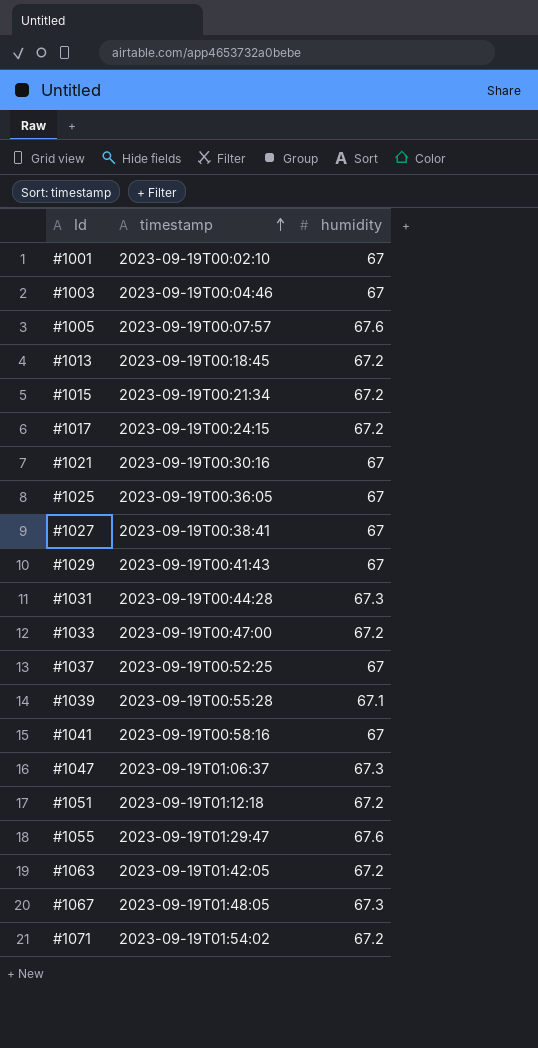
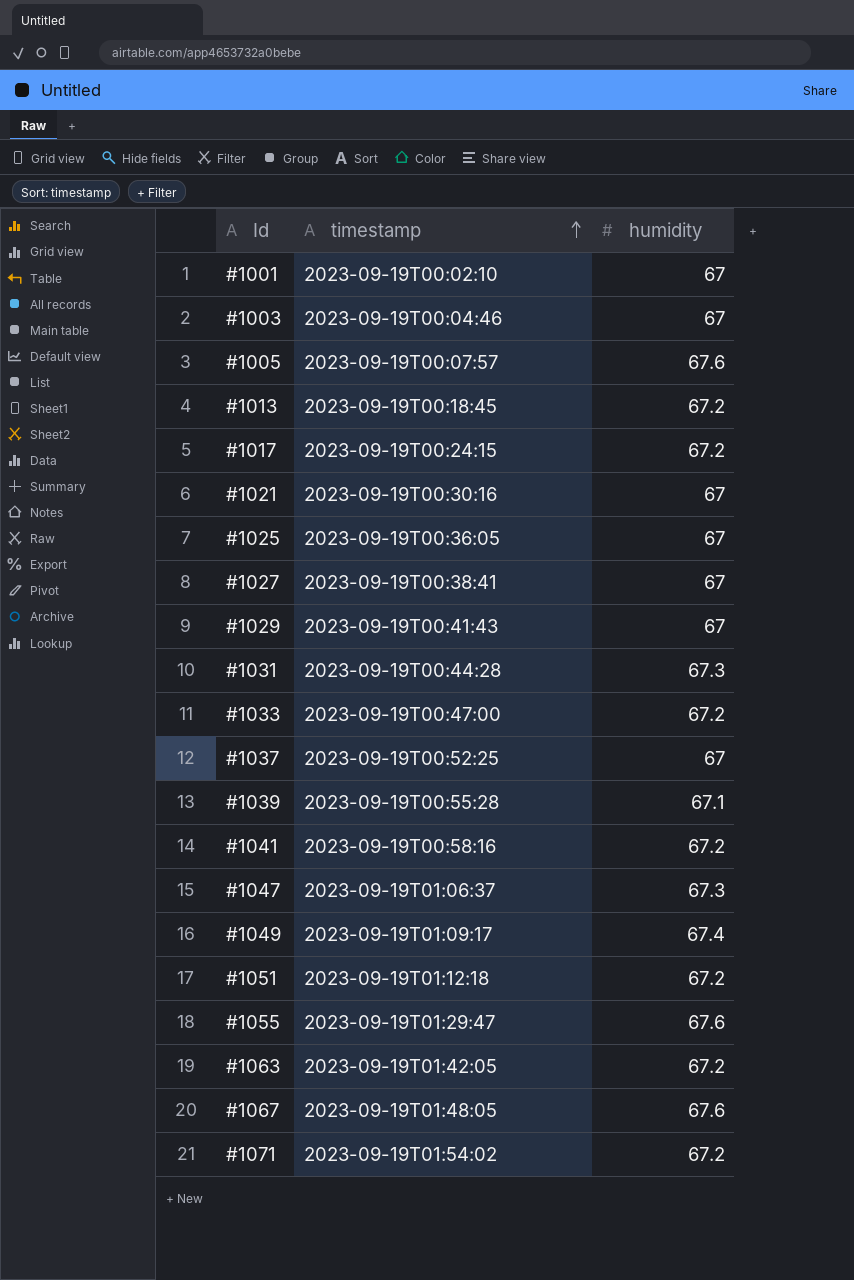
row #1015: 2023-09-19T00:21:34 | 67.2 -> none
#1041 | humidity: 67 -> 67.2
row #1049: none -> 2023-09-19T01:09:17 | 67.4
#1067 | humidity: 67.3 -> 67.6

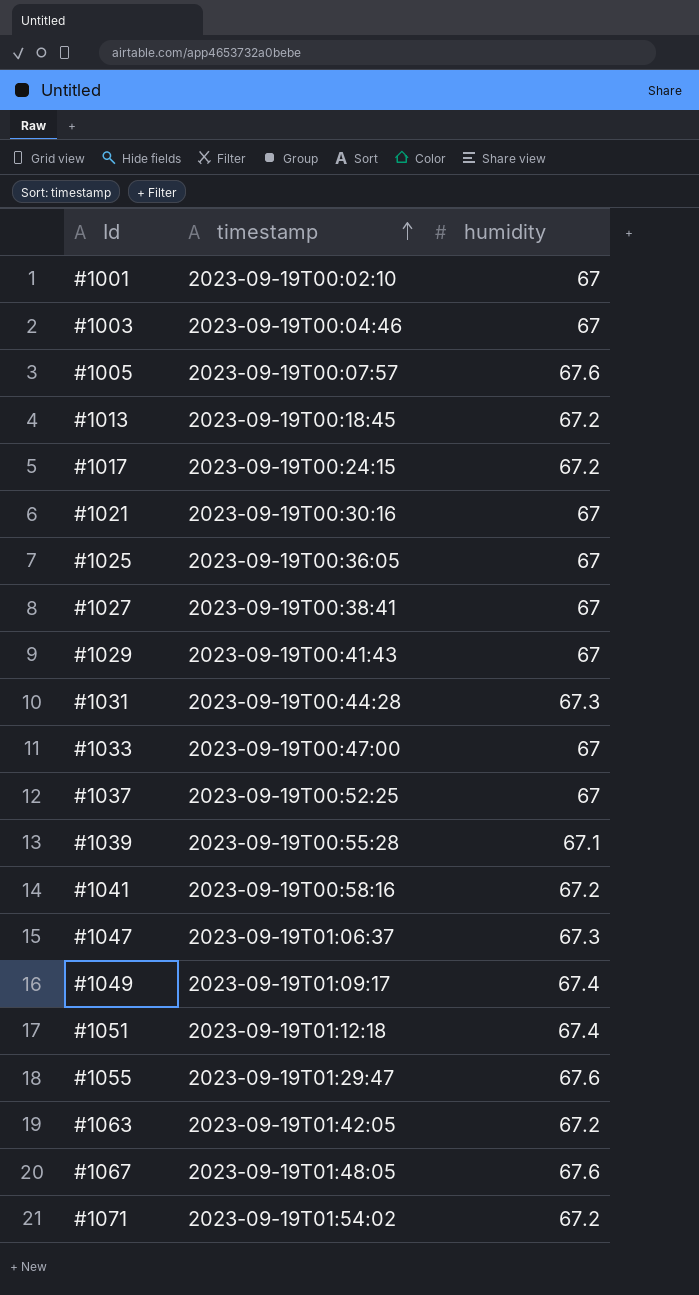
#1033 | humidity: 67.2 -> 67
#1051 | humidity: 67.2 -> 67.4

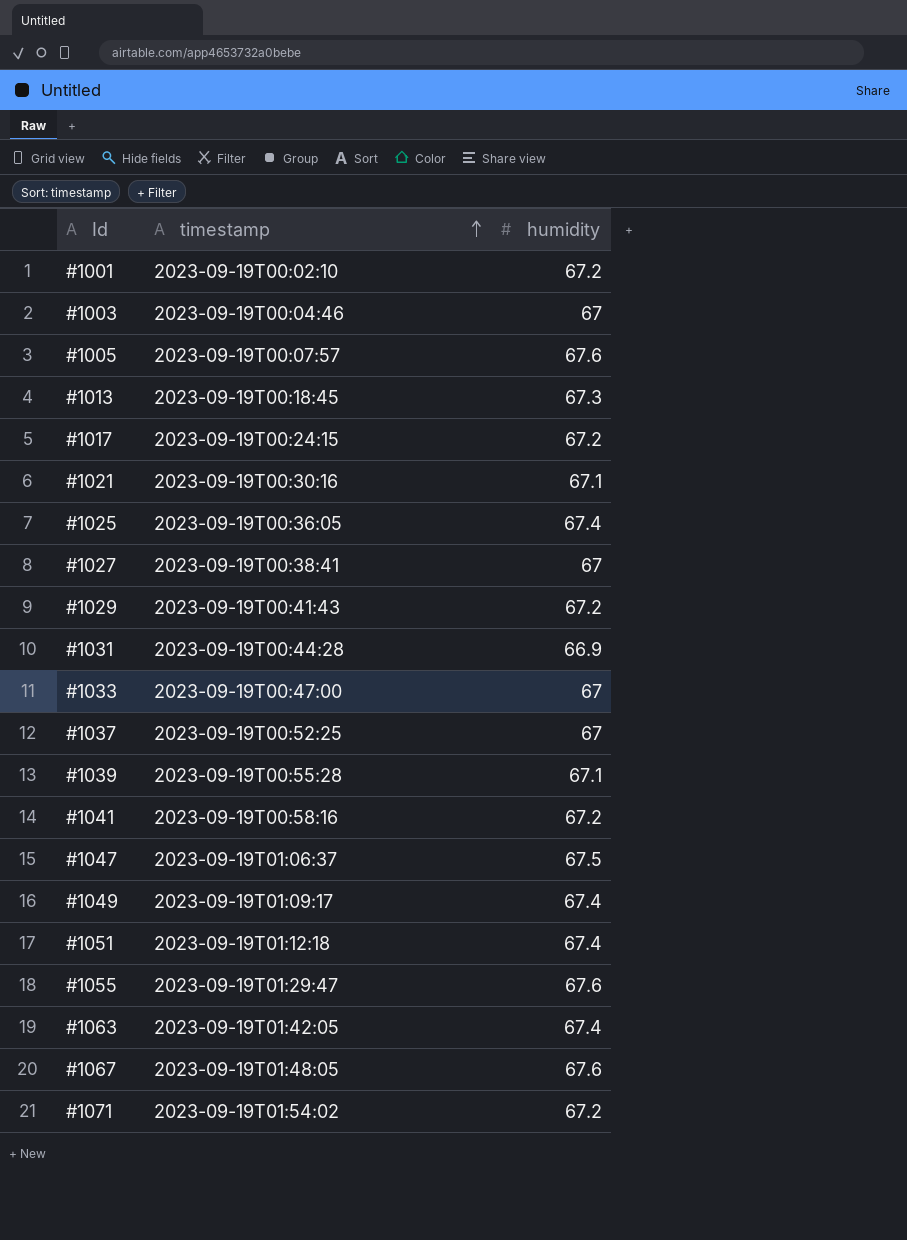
#1001 | humidity: 67 -> 67.2
#1013 | humidity: 67.2 -> 67.3
#1021 | humidity: 67 -> 67.1
#1025 | humidity: 67 -> 67.4
#1029 | humidity: 67 -> 67.2
#1031 | humidity: 67.3 -> 66.9
#1047 | humidity: 67.3 -> 67.5
#1063 | humidity: 67.2 -> 67.4

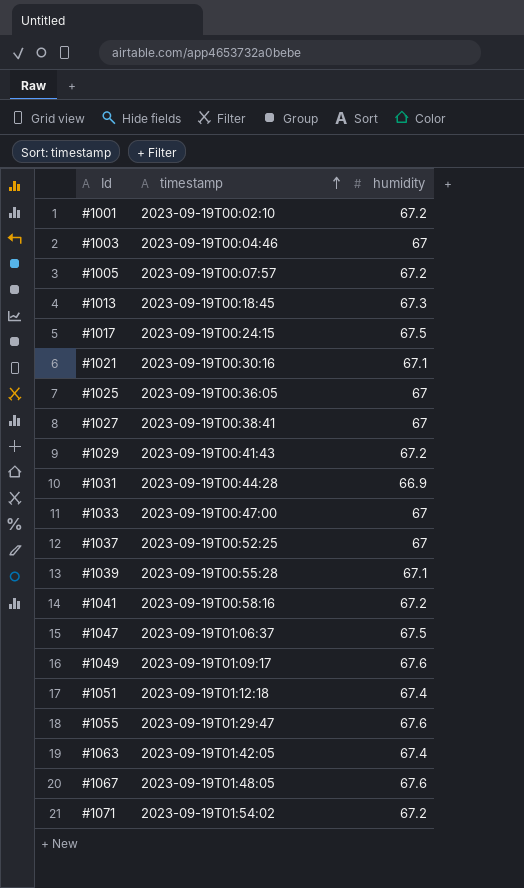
#1005 | humidity: 67.6 -> 67.2
#1017 | humidity: 67.2 -> 67.5
#1025 | humidity: 67.4 -> 67
#1049 | humidity: 67.4 -> 67.6

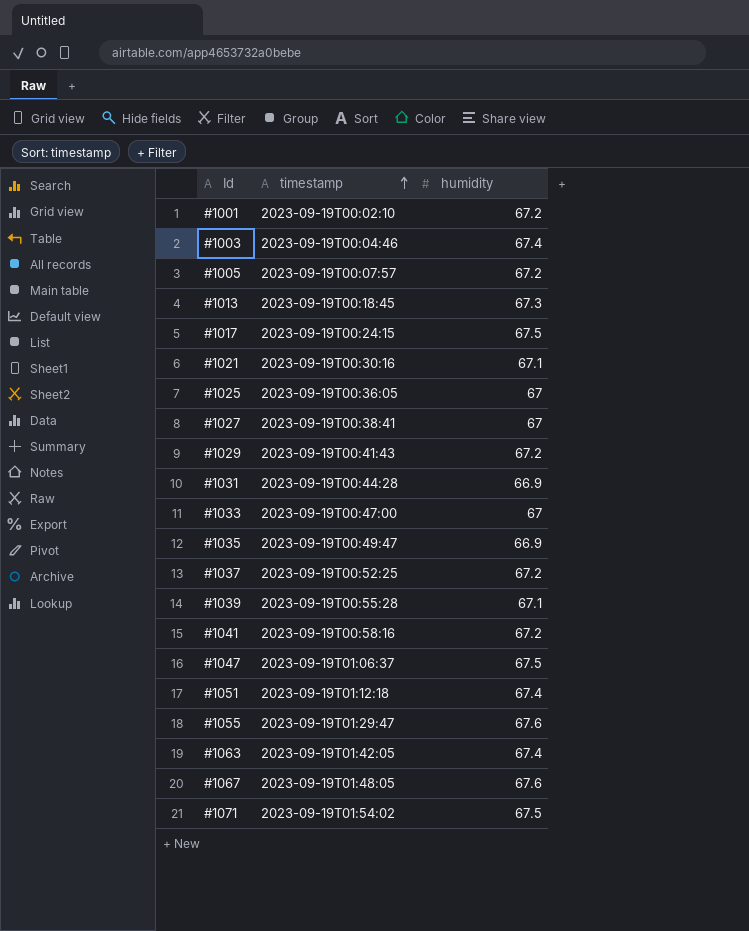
row #1049: 2023-09-19T01:09:17 | 67.6 -> none
#1003 | humidity: 67 -> 67.4
row #1035: none -> 2023-09-19T00:49:47 | 66.9
#1037 | humidity: 67 -> 67.2
#1071 | humidity: 67.2 -> 67.5

